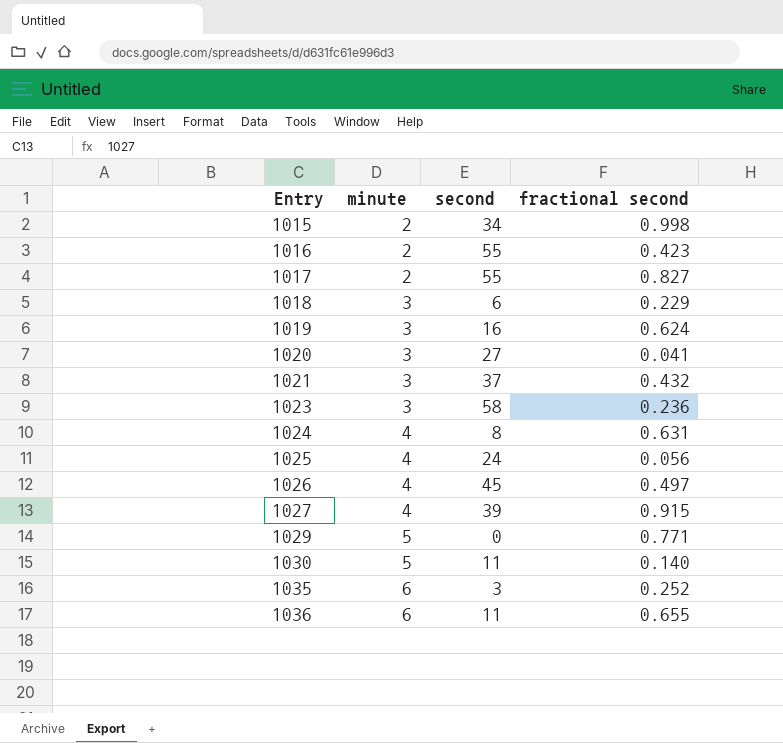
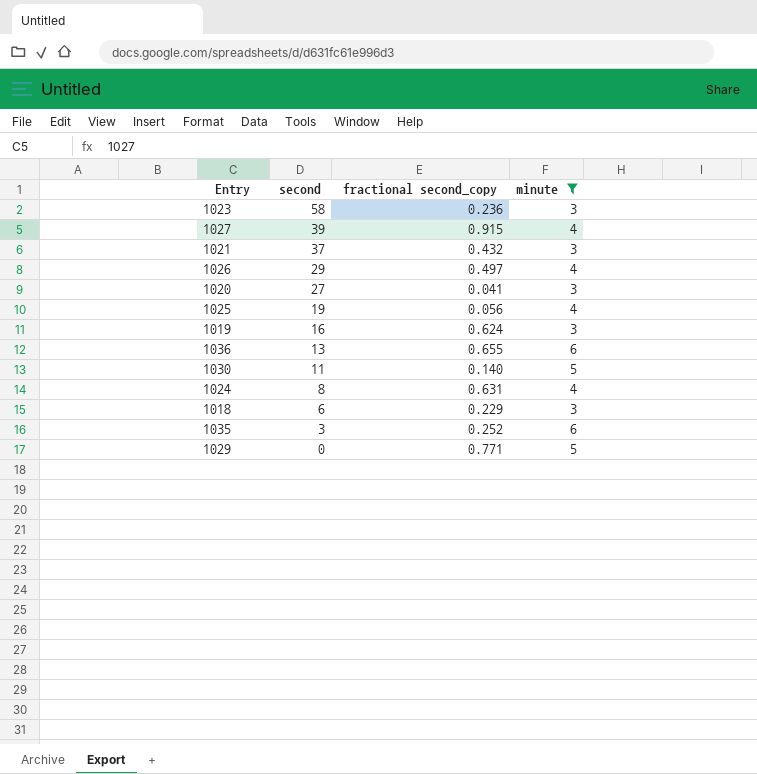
filter: none -> minute != 2
row order: Entry ascending -> second descending
column name: fractional second -> fractional second_copy
column minute | position: 2 -> 4
1026 | second: 45 -> 29
1025 | second: 24 -> 19
1036 | second: 11 -> 13

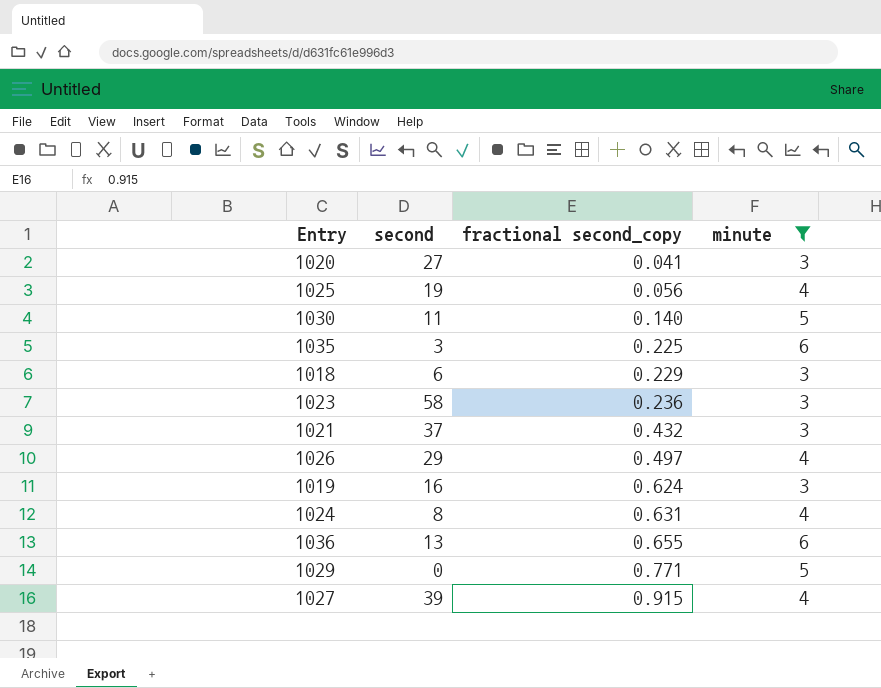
row order: second descending -> fractional second_copy ascending
1035 | fractional second_copy: 0.252 -> 0.225

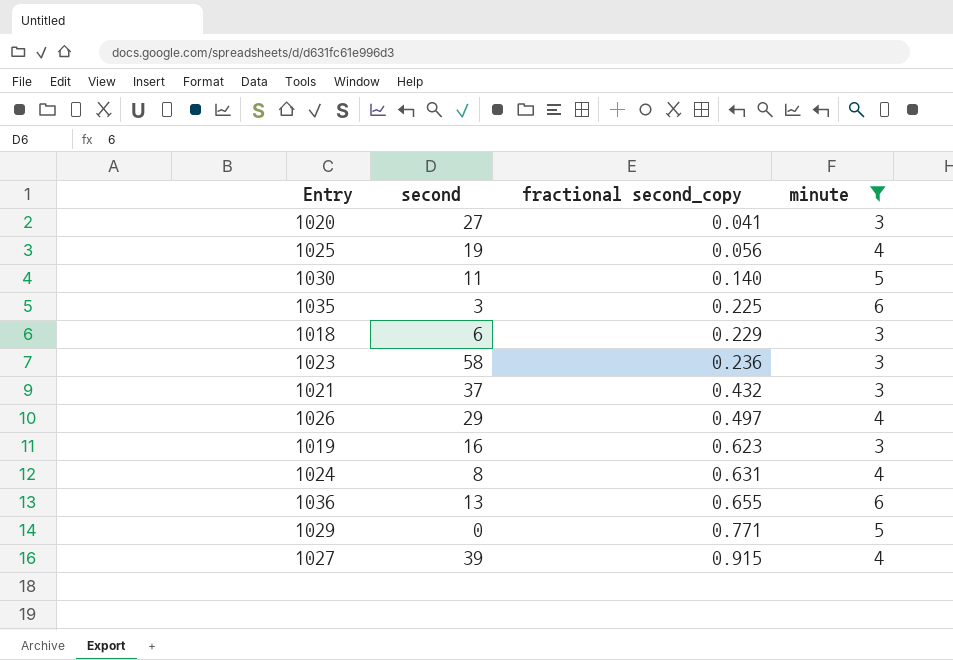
1019 | fractional second_copy: 0.624 -> 0.623

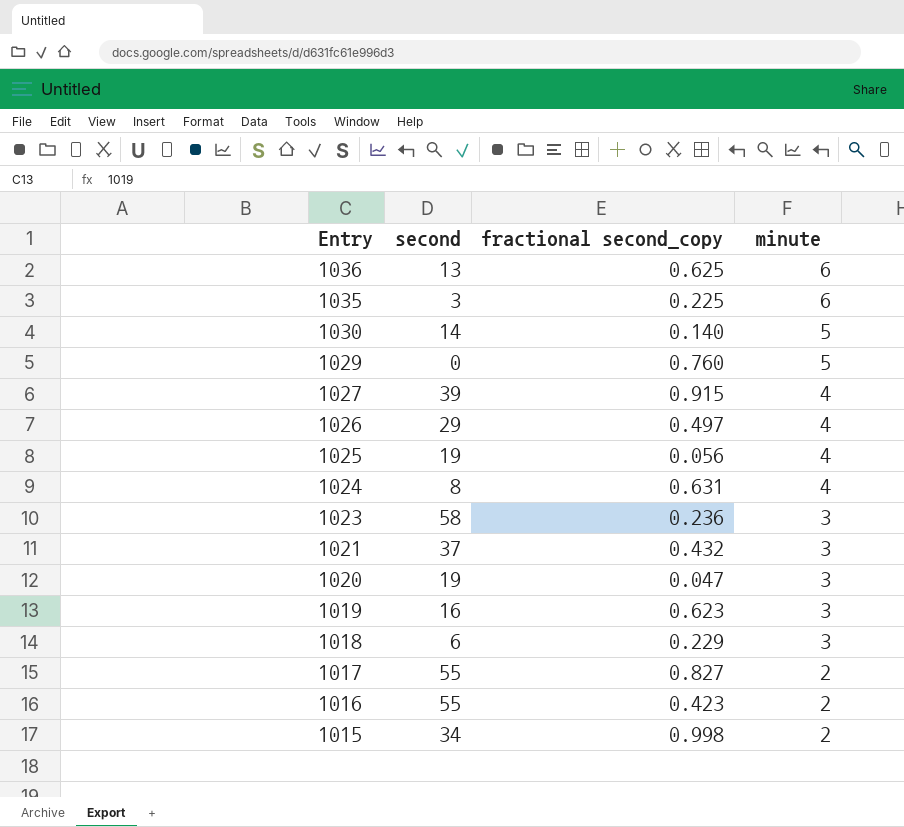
filter: minute != 2 -> none
row order: fractional second_copy ascending -> Entry descending
1036 | fractional second_copy: 0.655 -> 0.625
1030 | second: 11 -> 14
1029 | fractional second_copy: 0.771 -> 0.760
1020 | second: 27 -> 19
1020 | fractional second_copy: 0.041 -> 0.047

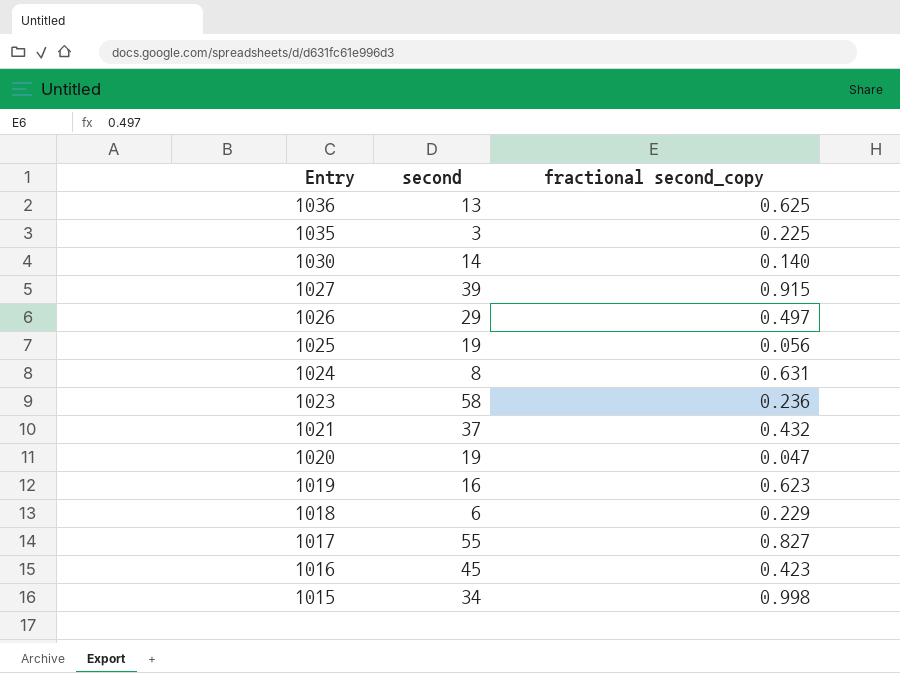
column minute | position: 4 -> none
row 1029: 0 | 0.760 | 5 -> none
1016 | second: 55 -> 45

